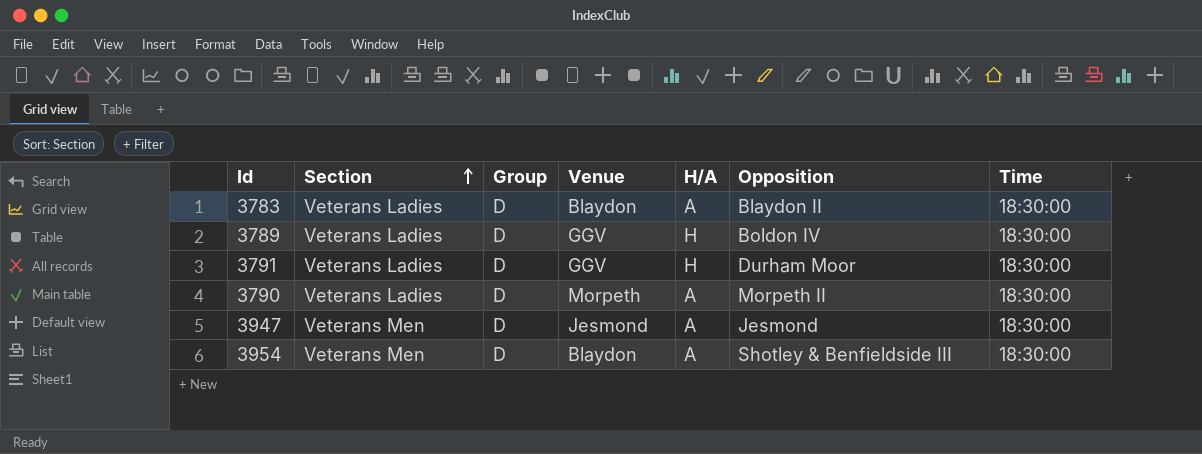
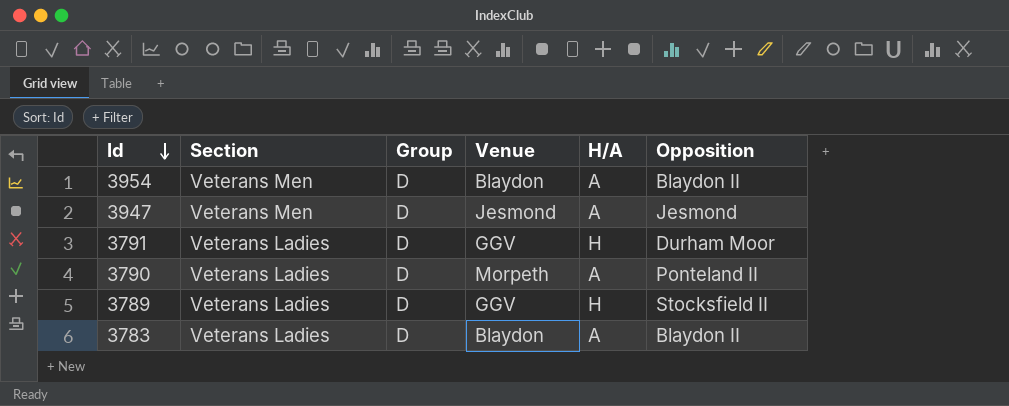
row order: Section ascending -> Id descending
column Time | position: 7 -> none
3954 | Opposition: Shotley & Benfieldside III -> Blaydon II
3790 | Opposition: Morpeth II -> Ponteland II
3789 | Opposition: Boldon IV -> Stocksfield II

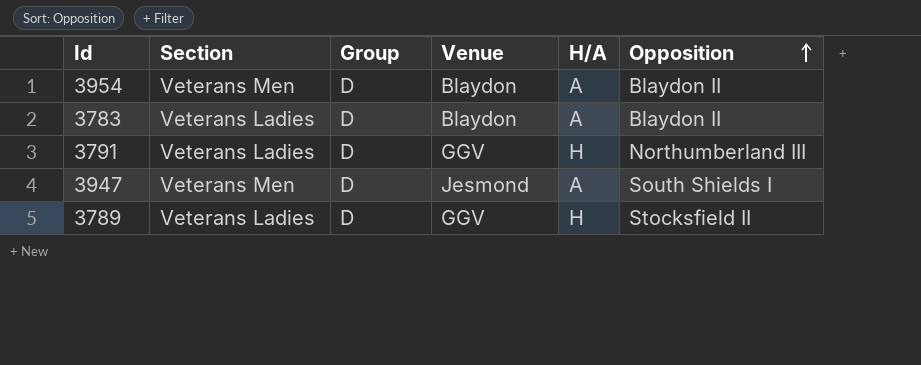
row order: Id descending -> Opposition ascending
row 3790: Veterans Ladies | D | Morpeth | A | Ponteland II -> none
3791 | Opposition: Durham Moor -> Northumberland III
3947 | Opposition: Jesmond -> South Shields I

